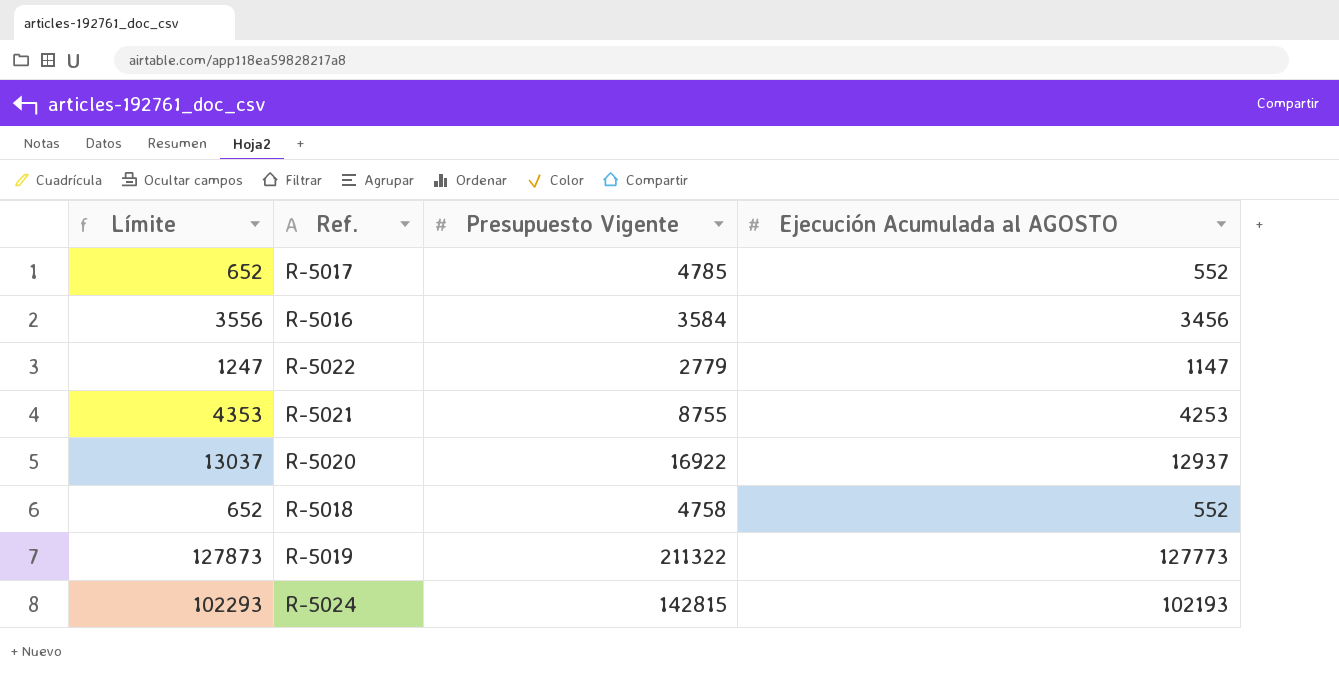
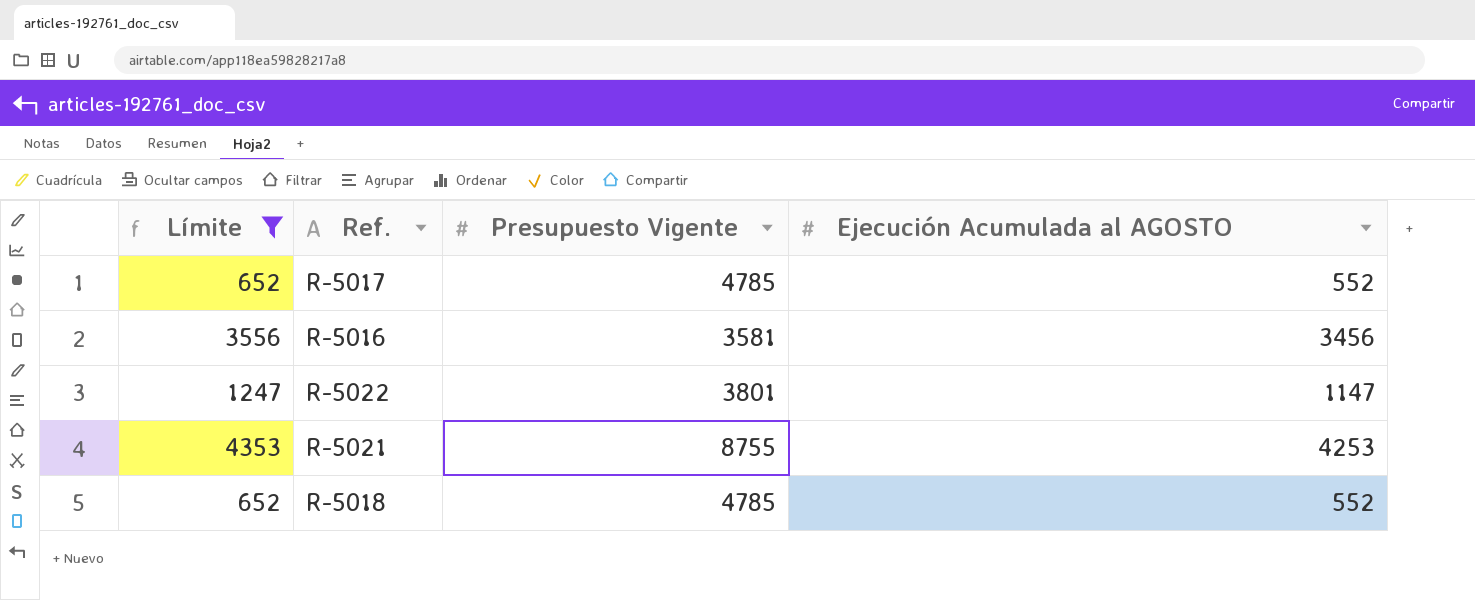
filter: none -> Límite <= 4353
R-5016 | Presupuesto Vigente: 3584 -> 3581
R-5022 | Presupuesto Vigente: 2779 -> 3801
R-5018 | Presupuesto Vigente: 4758 -> 4785

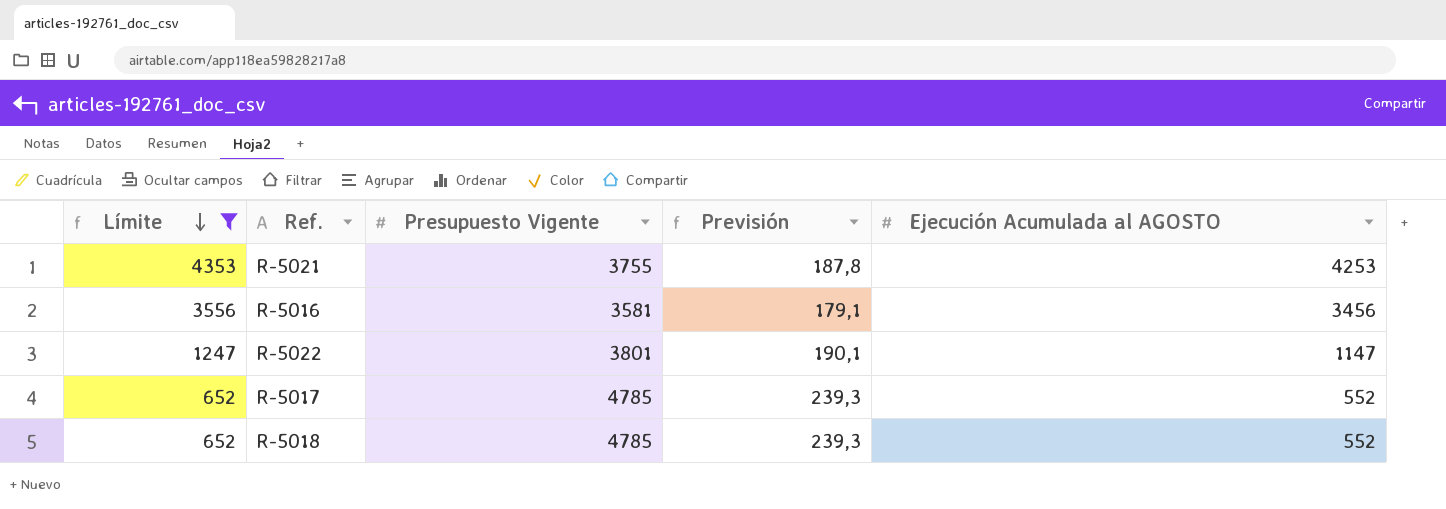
row order: none -> Límite descending
column Previsión | formula: none -> [Presupuesto Vigente] * 0,05
R-5021 | Presupuesto Vigente: 8755 -> 3755

